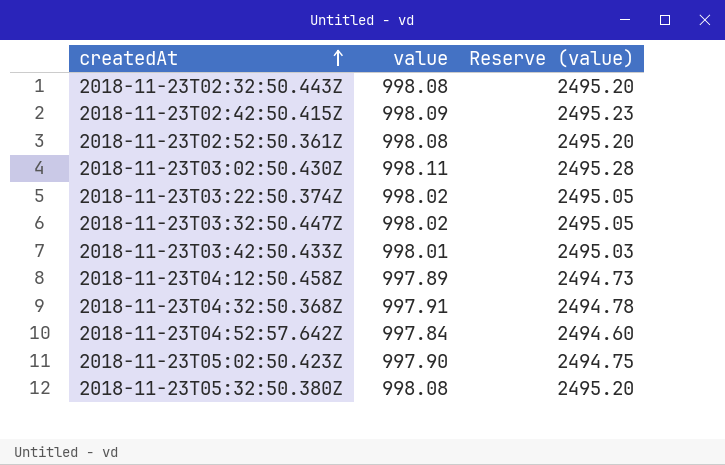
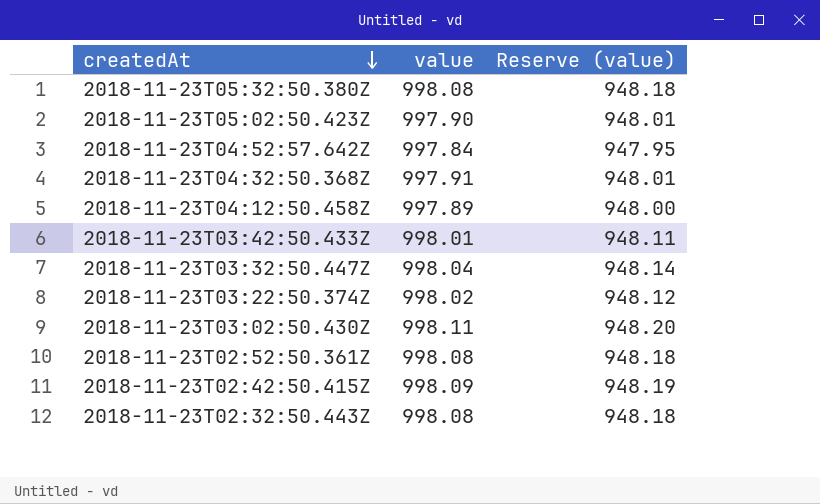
row order: createdAt ascending -> createdAt descending
column Reserve (value) | formula: [value] * 2.5 -> [value] * 0.95
2018-11-23T03:32:50.447Z | value: 998.02 -> 998.04

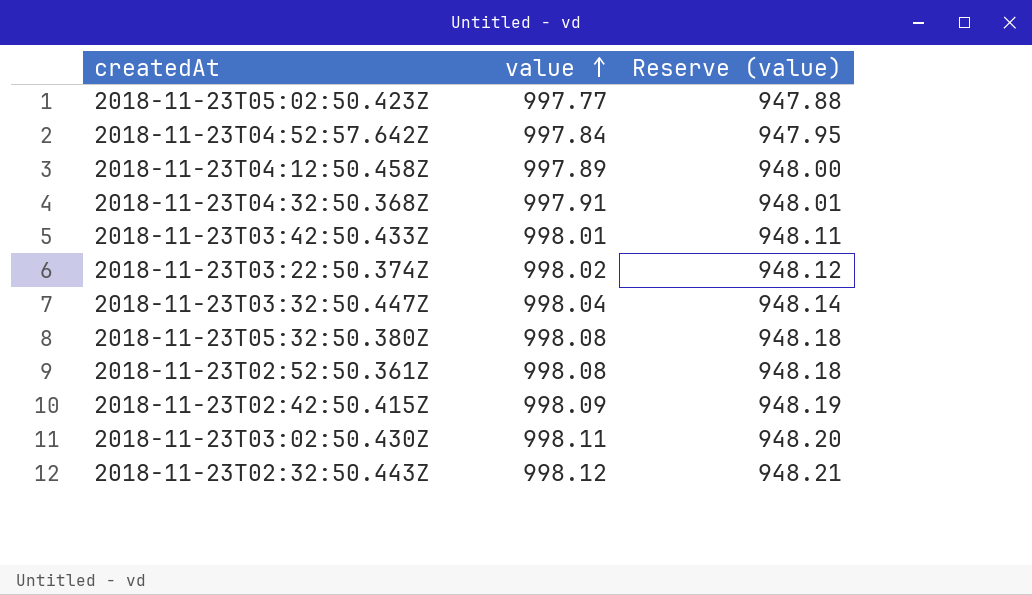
row order: createdAt descending -> value ascending
2018-11-23T05:02:50.423Z | value: 997.90 -> 997.77
2018-11-23T05:02:50.423Z | Reserve (value): 948.01 -> 947.88
2018-11-23T02:32:50.443Z | value: 998.08 -> 998.12
2018-11-23T02:32:50.443Z | Reserve (value): 948.18 -> 948.21

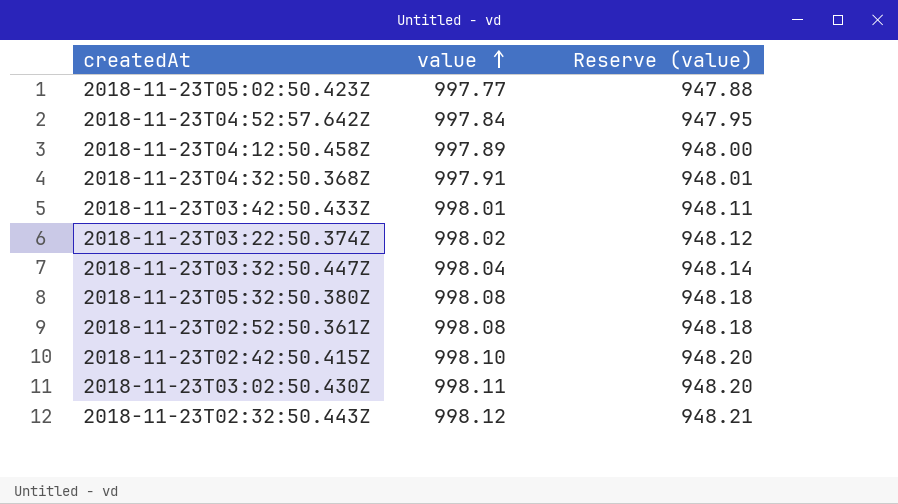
2018-11-23T02:42:50.415Z | value: 998.09 -> 998.10
2018-11-23T02:42:50.415Z | Reserve (value): 948.19 -> 948.20

